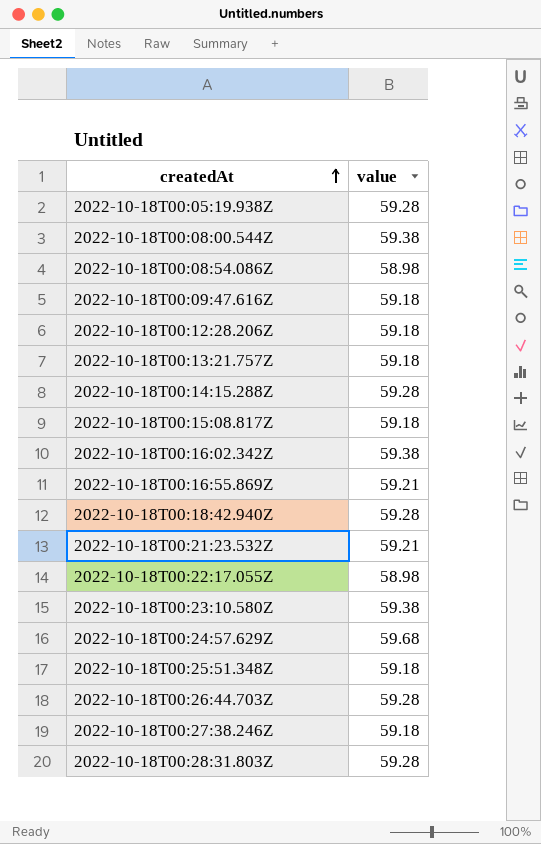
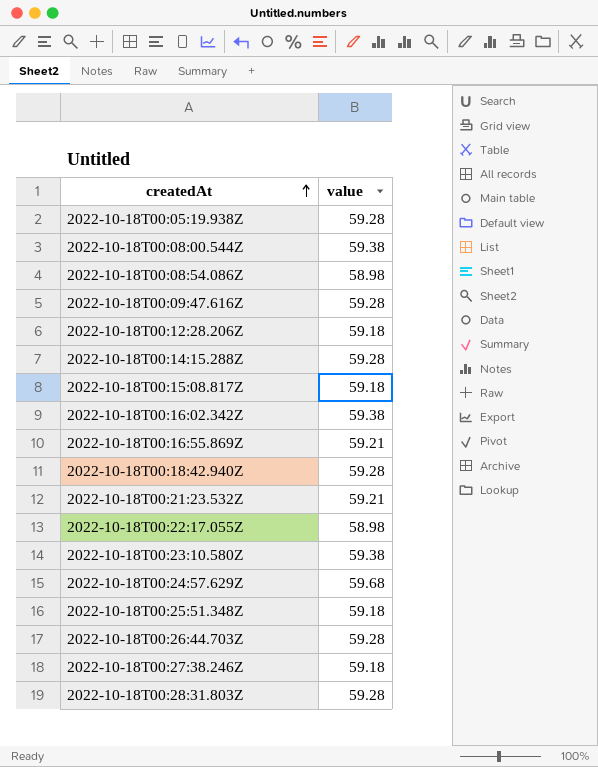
row 2022-10-18T00:13:21.757Z: 59.18 -> none
2022-10-18T00:09:47.616Z | value: 59.18 -> 59.28

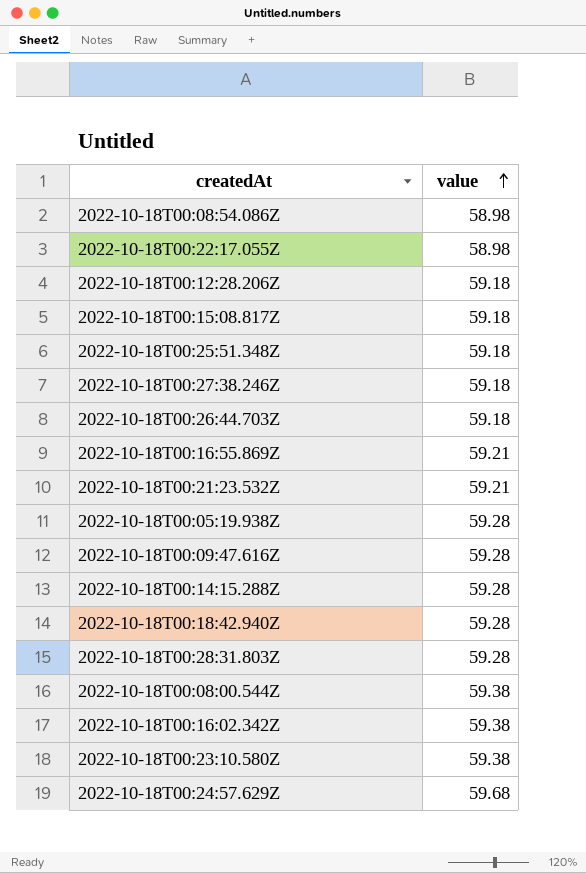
row order: createdAt ascending -> value ascending
2022-10-18T00:26:44.703Z | value: 59.28 -> 59.18

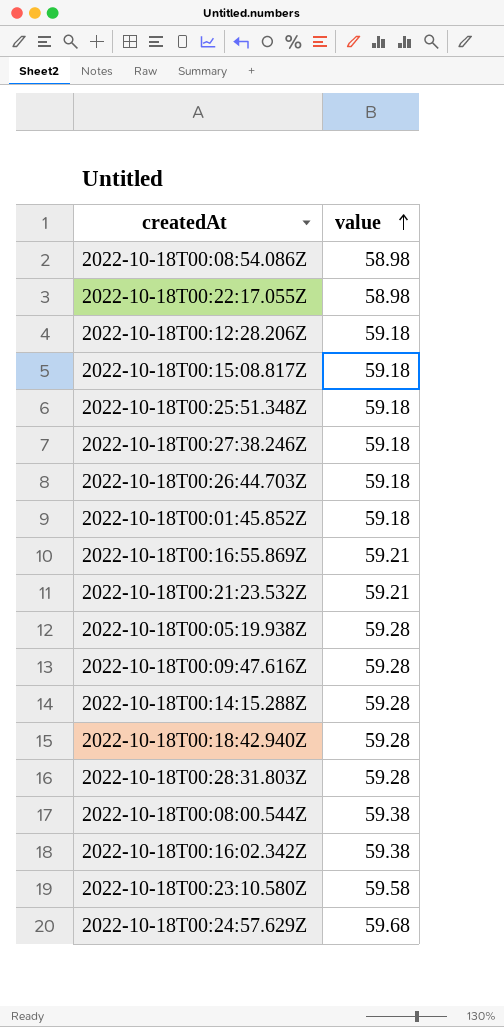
row 2022-10-18T00:01:45.852Z: none -> 59.18
2022-10-18T00:23:10.580Z | value: 59.38 -> 59.58

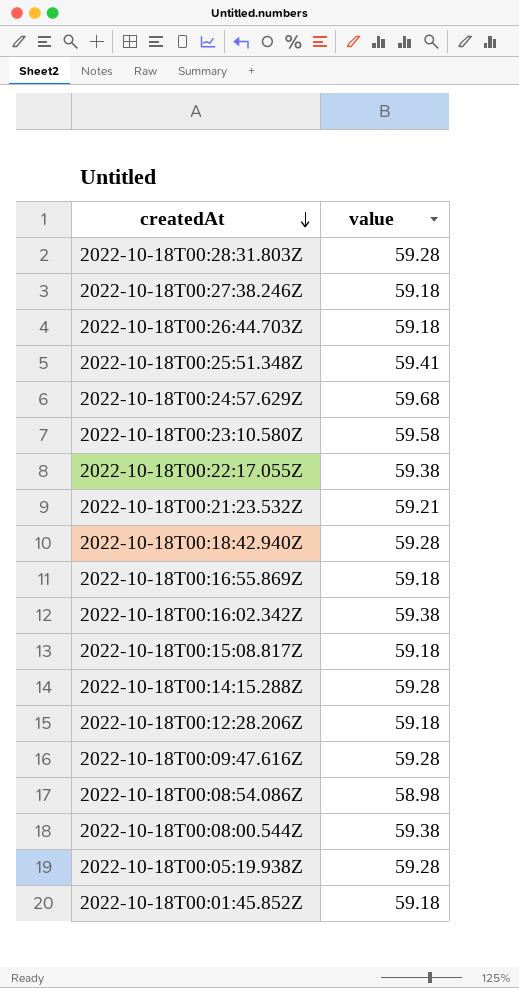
row order: value ascending -> createdAt descending
2022-10-18T00:25:51.348Z | value: 59.18 -> 59.41
2022-10-18T00:22:17.055Z | value: 58.98 -> 59.38
2022-10-18T00:16:55.869Z | value: 59.21 -> 59.18

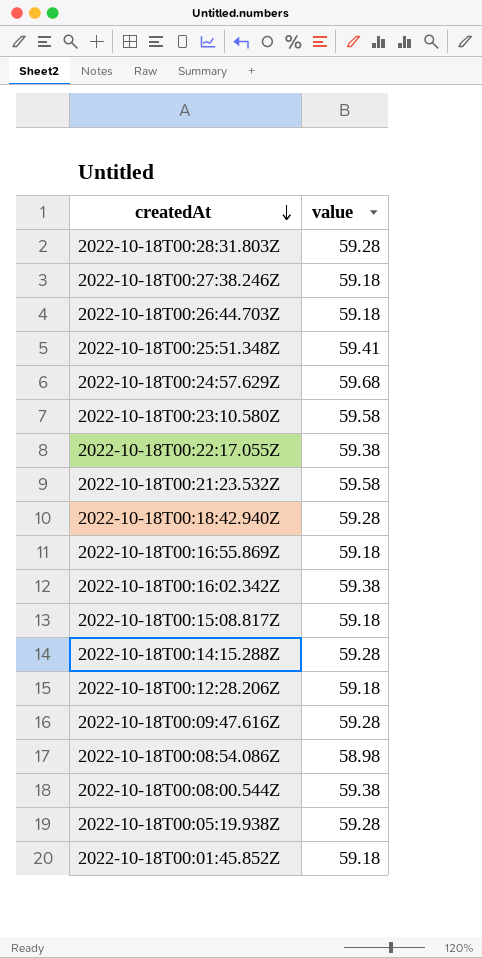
2022-10-18T00:21:23.532Z | value: 59.21 -> 59.58

